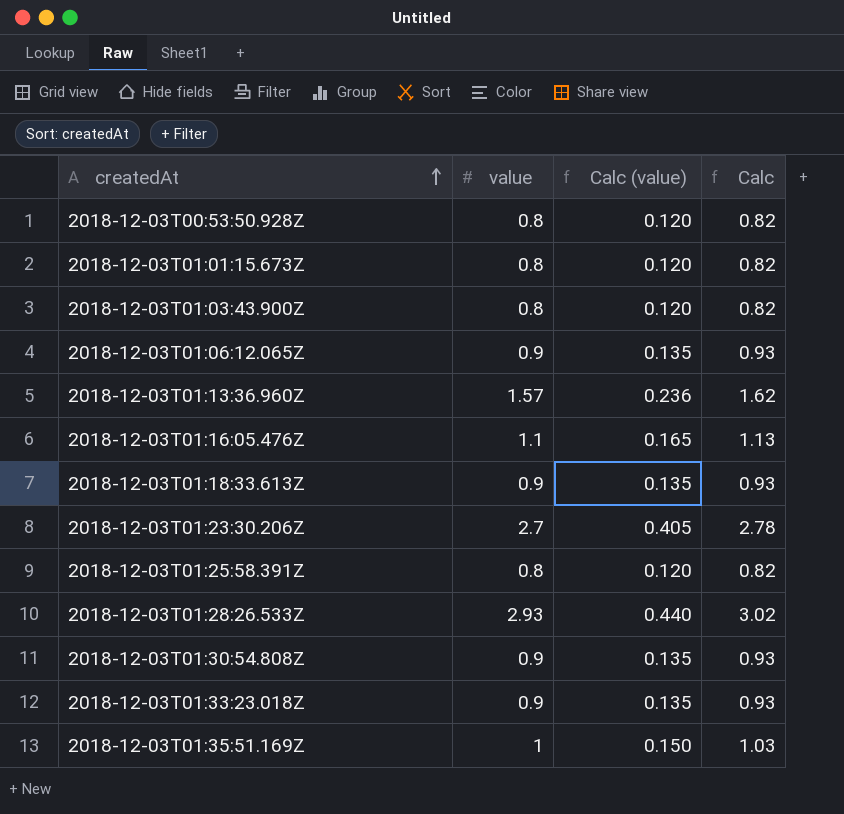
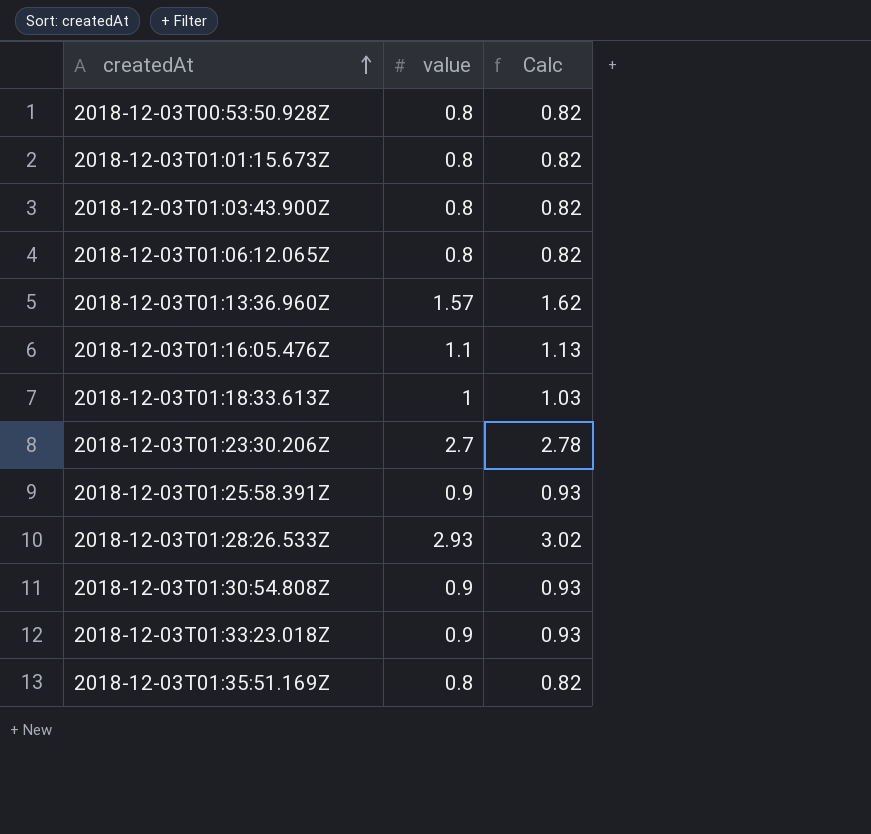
column Calc (value) | formula: [value] * 0.15 -> none
2018-12-03T01:06:12.065Z | value: 0.9 -> 0.8
2018-12-03T01:06:12.065Z | Calc: 0.93 -> 0.82
2018-12-03T01:18:33.613Z | value: 0.9 -> 1
2018-12-03T01:18:33.613Z | Calc: 0.93 -> 1.03
2018-12-03T01:25:58.391Z | value: 0.8 -> 0.9
2018-12-03T01:25:58.391Z | Calc: 0.82 -> 0.93
2018-12-03T01:35:51.169Z | value: 1 -> 0.8
2018-12-03T01:35:51.169Z | Calc: 1.03 -> 0.82

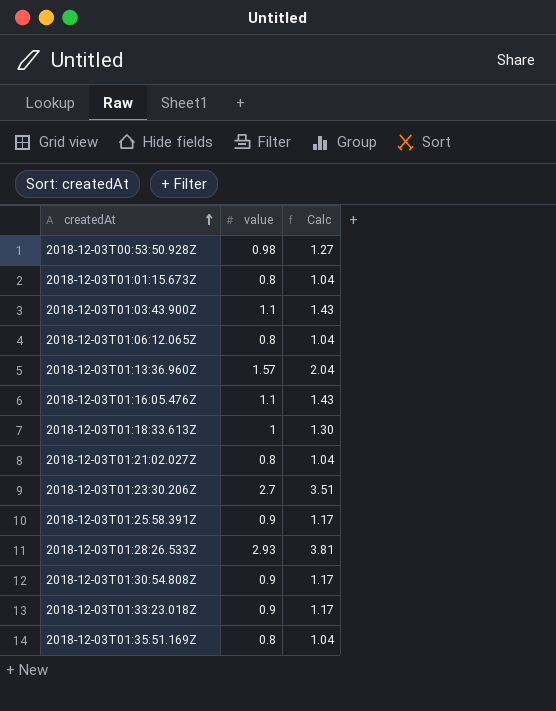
column Calc | formula: [value] * 1.03 -> [value] * 1.3
2018-12-03T00:53:50.928Z | value: 0.8 -> 0.98
2018-12-03T01:03:43.900Z | value: 0.8 -> 1.1
row 2018-12-03T01:21:02.027Z: none -> 0.8 | 1.04

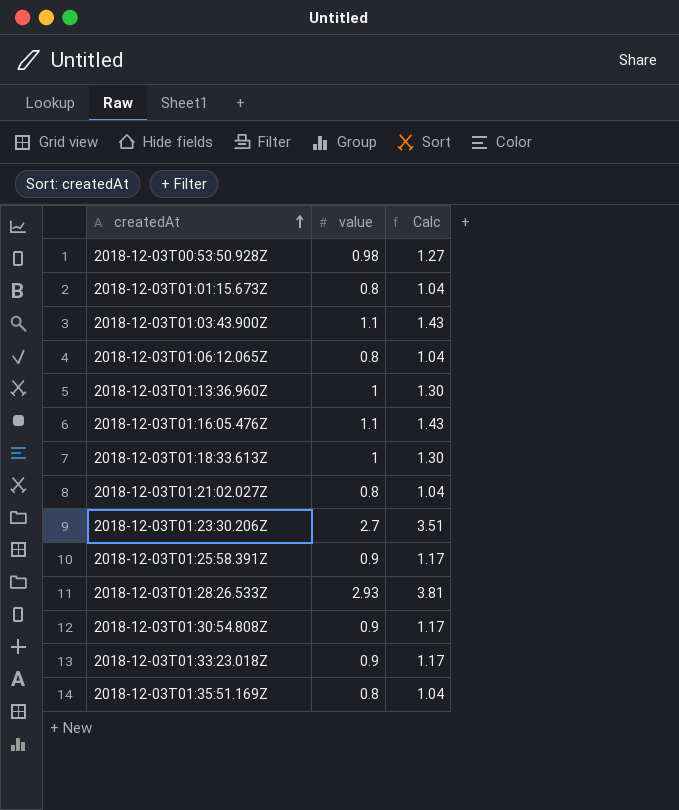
2018-12-03T01:13:36.960Z | value: 1.57 -> 1
2018-12-03T01:13:36.960Z | Calc: 2.04 -> 1.30

